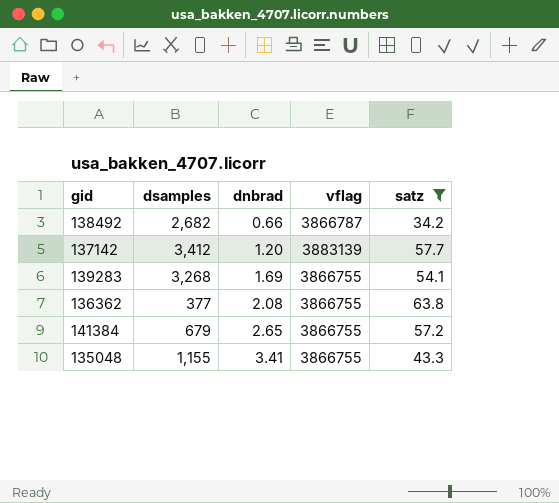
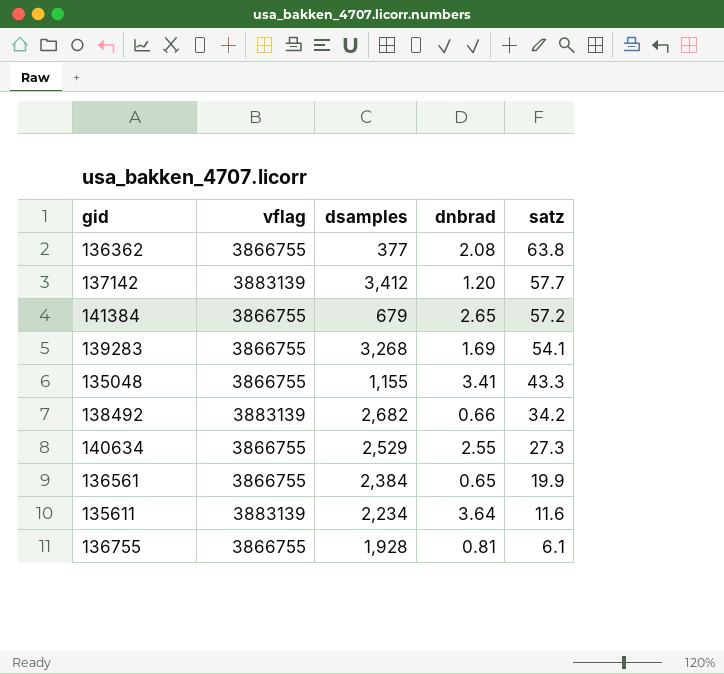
filter: satz >= 34.2 -> none
row order: dnbrad ascending -> satz descending
column vflag | position: 4 -> 2
138492 | vflag: 3866787 -> 3883139

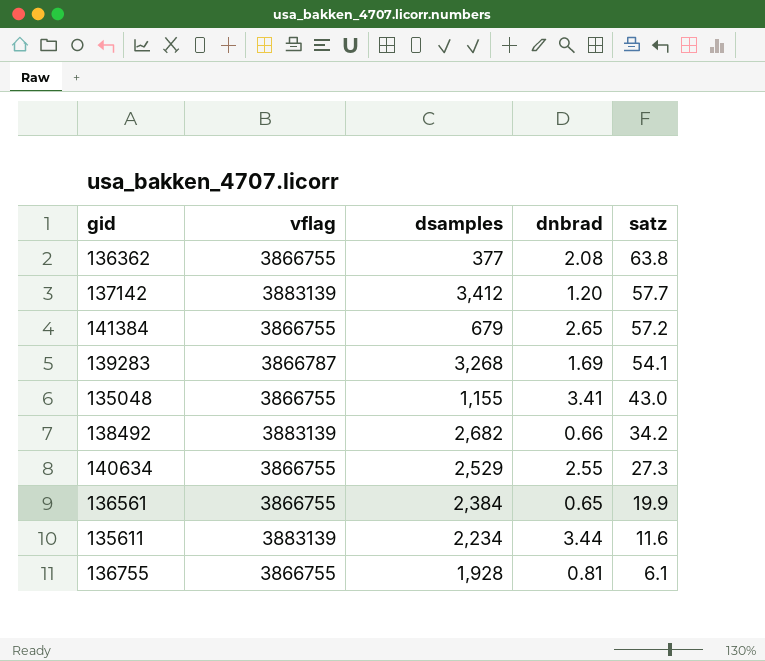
139283 | vflag: 3866755 -> 3866787
135048 | satz: 43.3 -> 43.0
135611 | dnbrad: 3.64 -> 3.44

